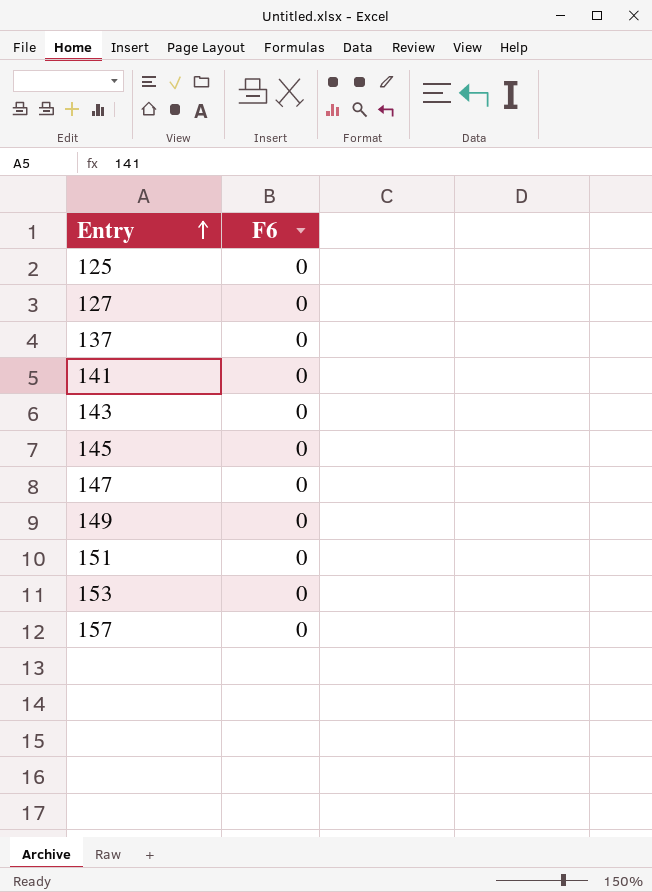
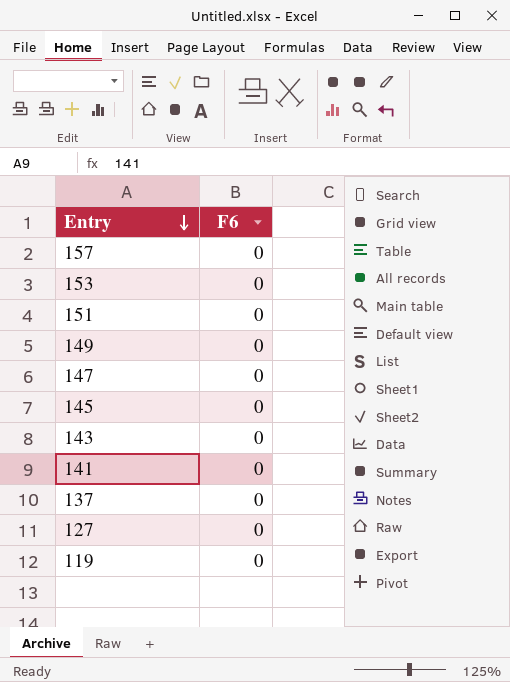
row order: Entry ascending -> Entry descending
row 125: 0 -> none
row 119: none -> 0

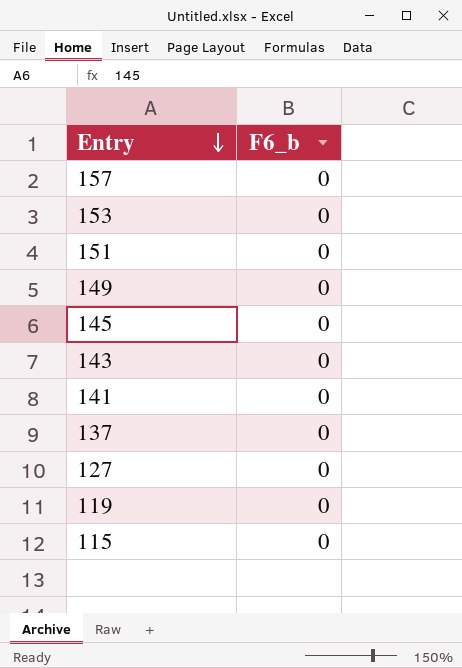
column name: F6 -> F6_b
row 147: 0 -> none
row 115: none -> 0

